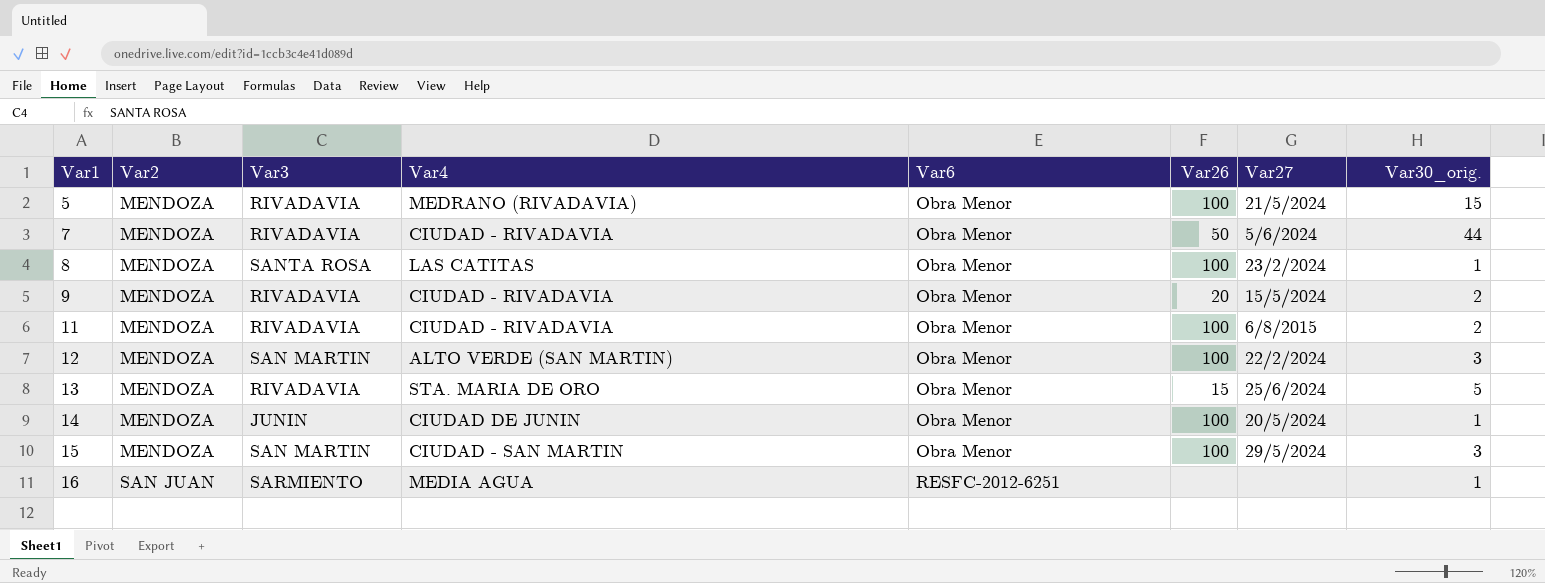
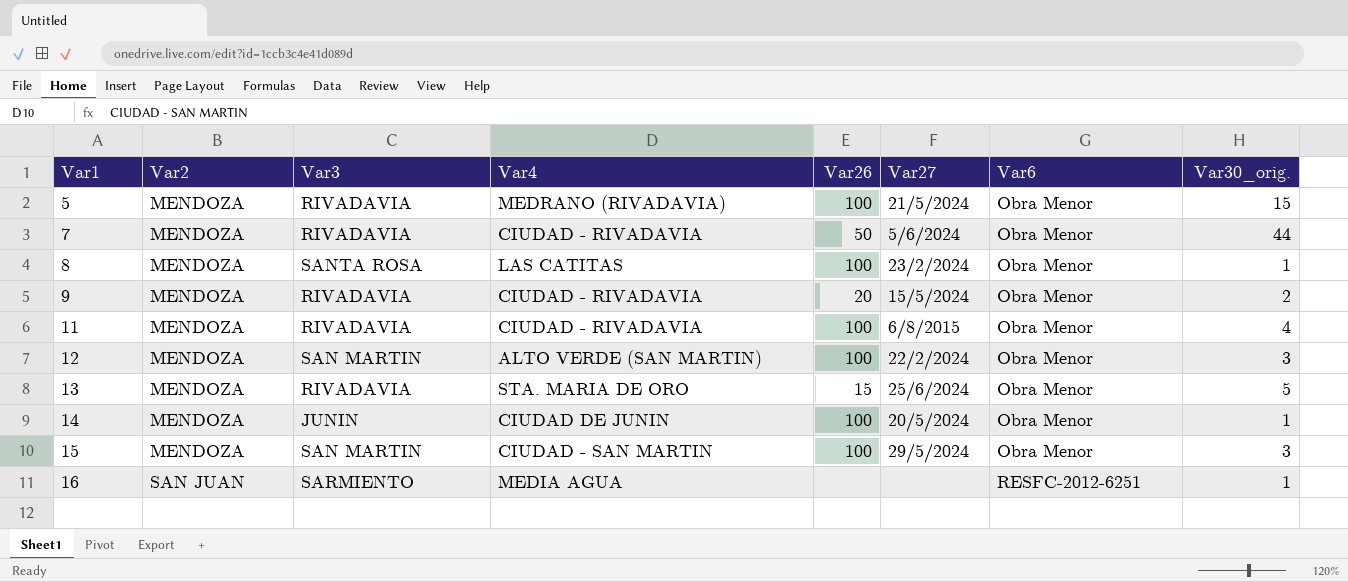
column Var6 | position: 5 -> 7
11 | Var30_orig.: 2 -> 4

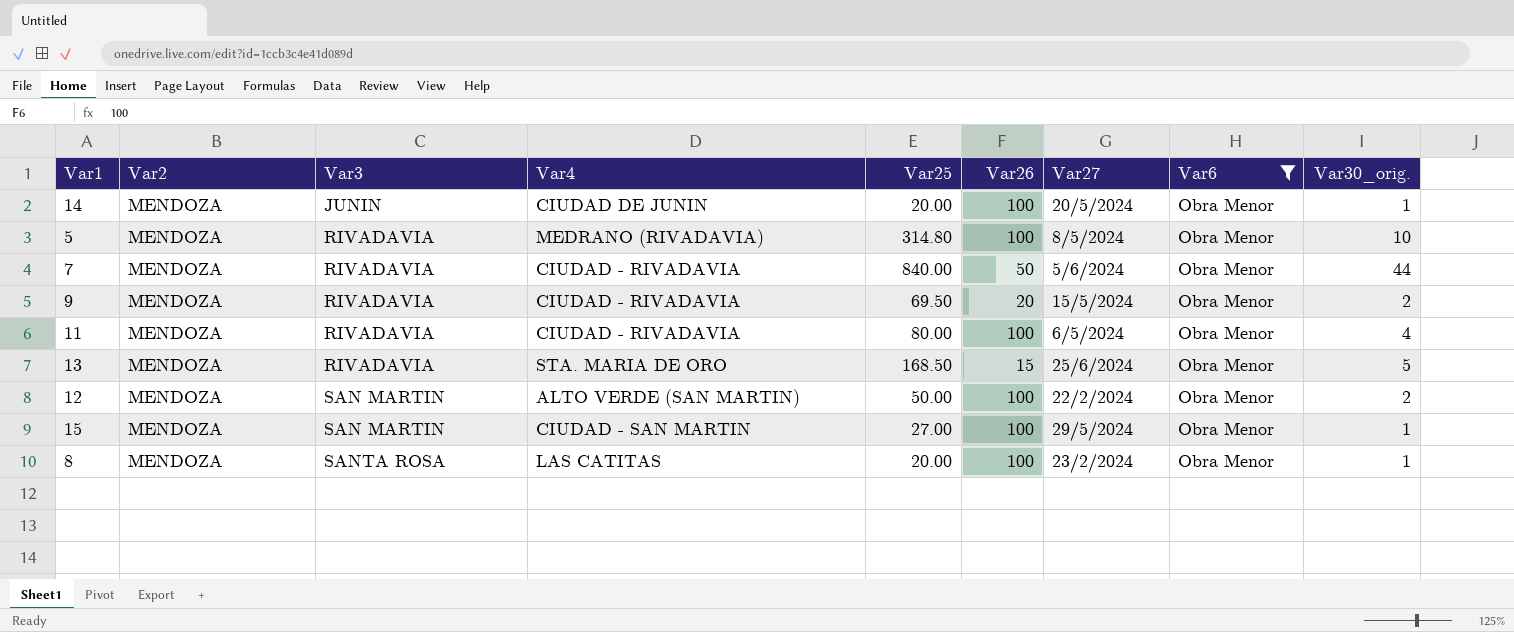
filter: none -> Var6 = Obra Menor
row order: Var1 ascending -> Var3 ascending
column Var25 | position: none -> 5
5 | Var27: 21/5/2024 -> 8/5/2024
5 | Var30_orig.: 15 -> 10
11 | Var27: 6/8/2015 -> 6/5/2024
12 | Var30_orig.: 3 -> 2
15 | Var30_orig.: 3 -> 1

